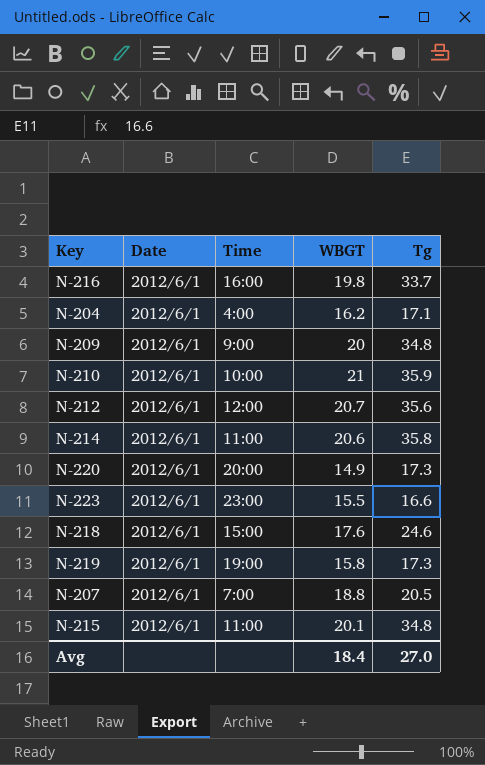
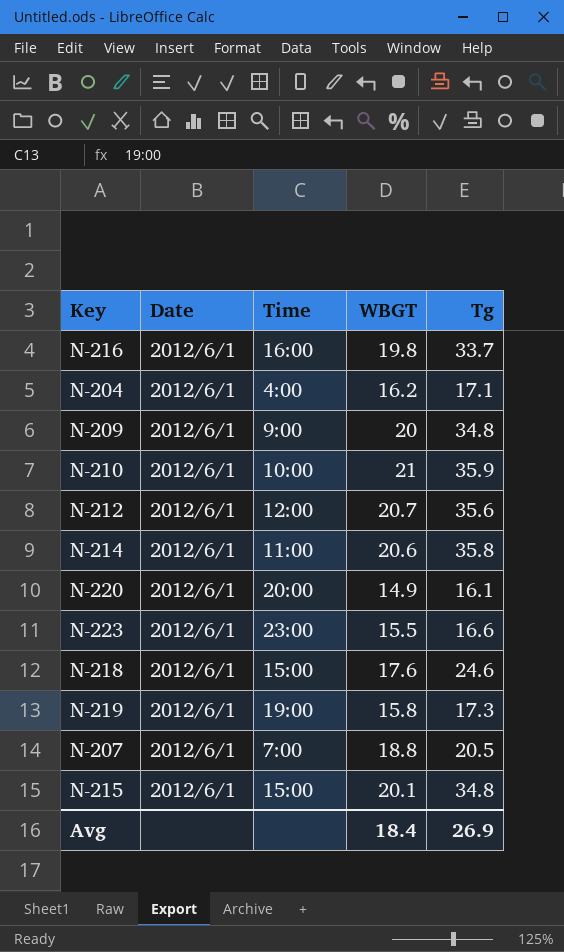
N-220 | Tg: 17.3 -> 16.1
N-215 | Time: 11:00 -> 15:00
Avg | Tg: 27.0 -> 26.9

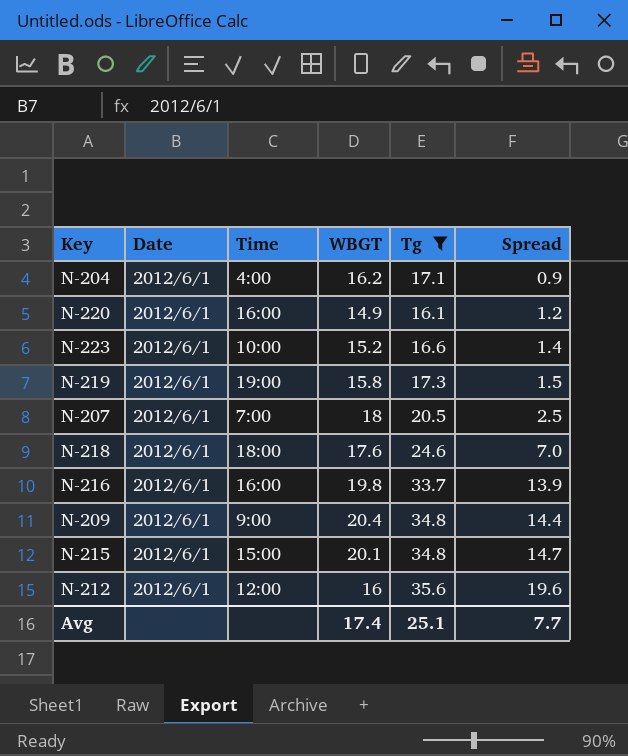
filter: none -> Tg <= 35.6
row order: none -> Spread ascending
column Spread | formula: none -> [Tg] - [WBGT]
N-220 | Time: 20:00 -> 16:00
N-223 | Time: 23:00 -> 10:00
N-223 | WBGT: 15.5 -> 15.2
N-207 | WBGT: 18.8 -> 18
N-218 | Time: 15:00 -> 18:00
N-209 | WBGT: 20 -> 20.4
N-212 | WBGT: 20.7 -> 16
Avg | WBGT: 18.4 -> 17.4
Avg | Tg: 26.9 -> 25.1

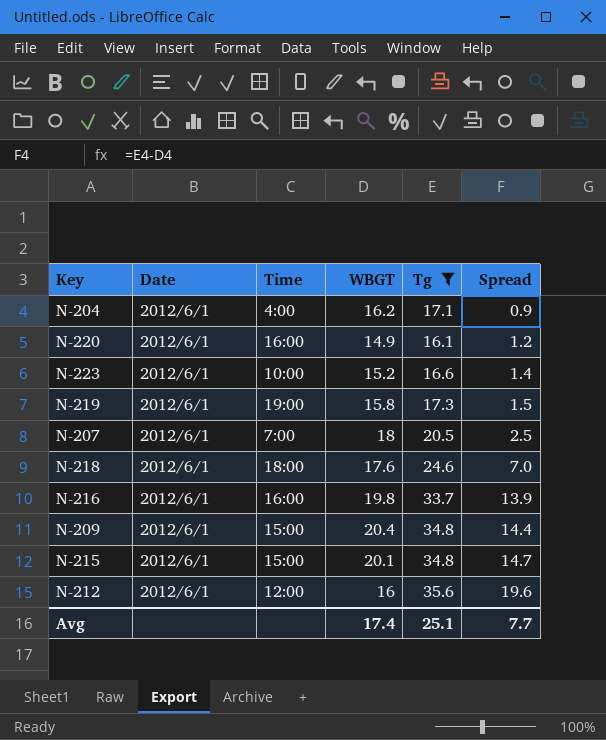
N-209 | Time: 9:00 -> 15:00

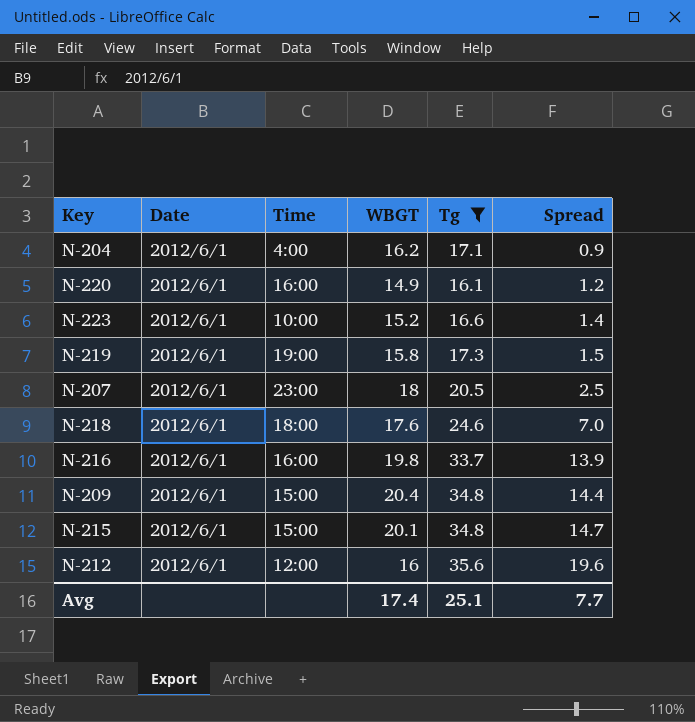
N-207 | Time: 7:00 -> 23:00

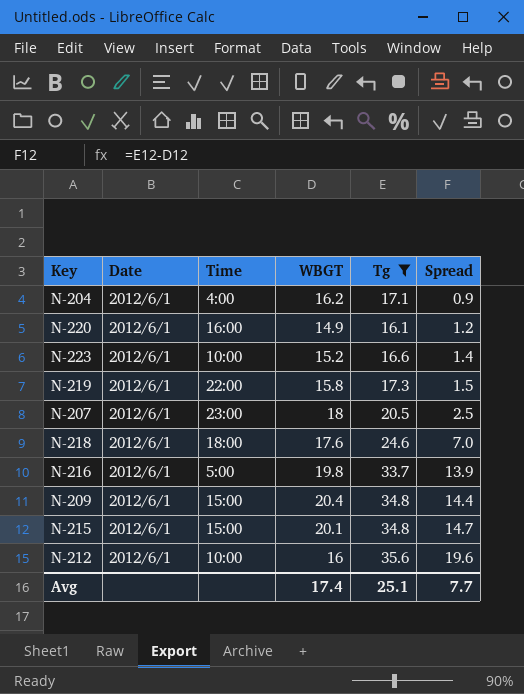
N-219 | Time: 19:00 -> 22:00
N-216 | Time: 16:00 -> 5:00
N-212 | Time: 12:00 -> 10:00

